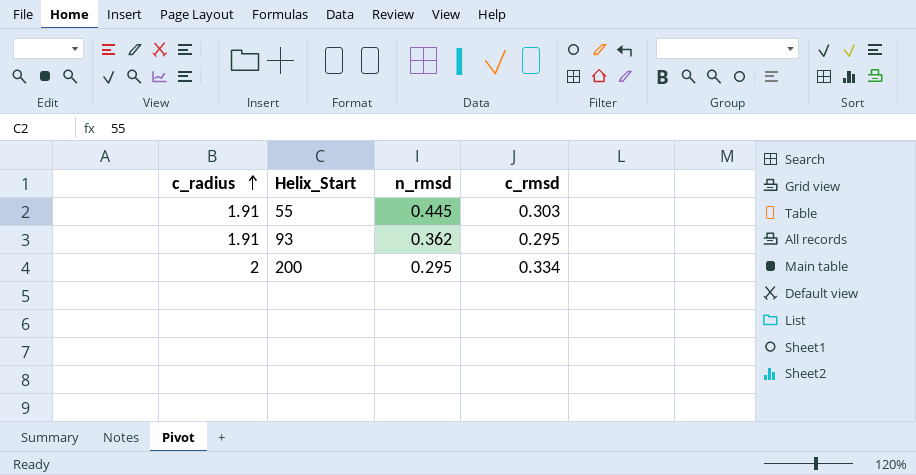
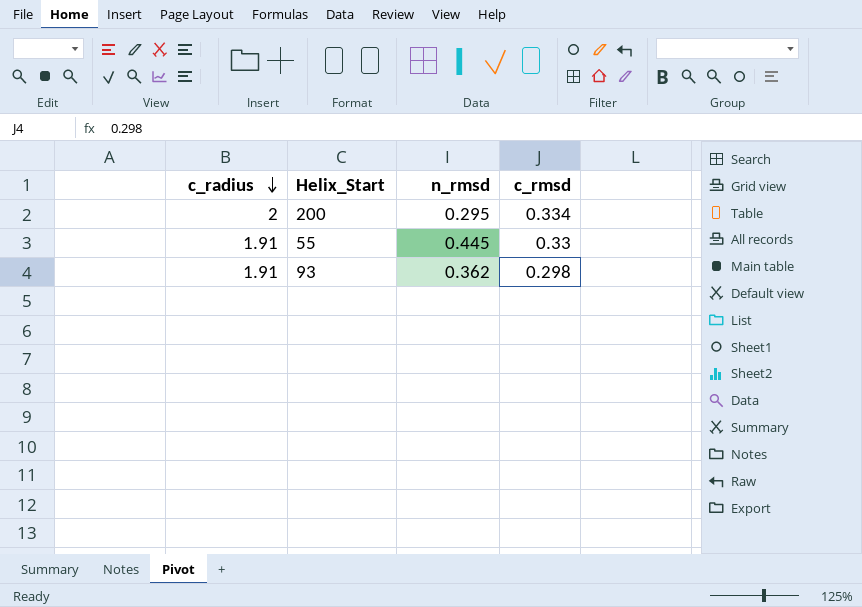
row order: c_radius ascending -> c_radius descending
55 | c_rmsd: 0.303 -> 0.33
93 | c_rmsd: 0.295 -> 0.298

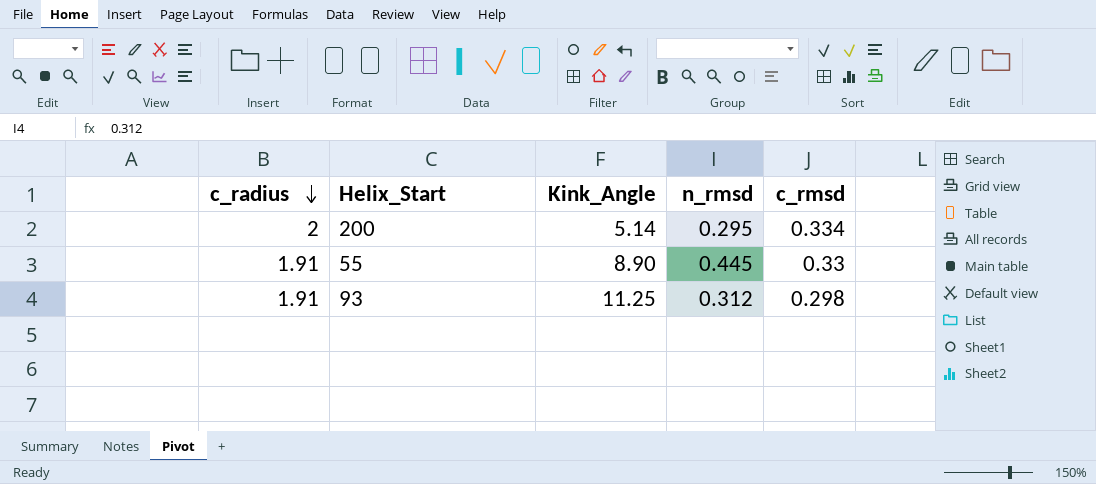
column Kink_Angle | position: none -> 3
93 | n_rmsd: 0.362 -> 0.312

